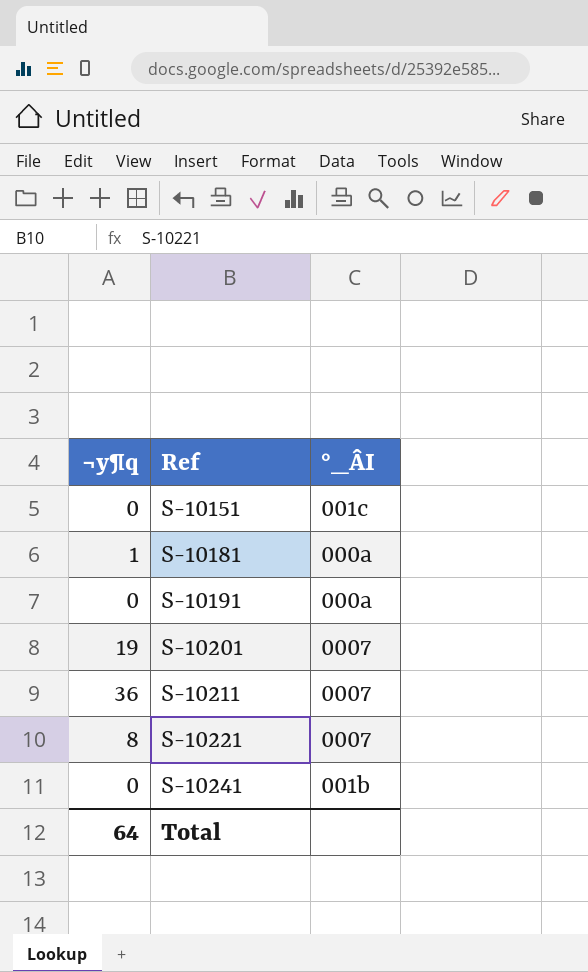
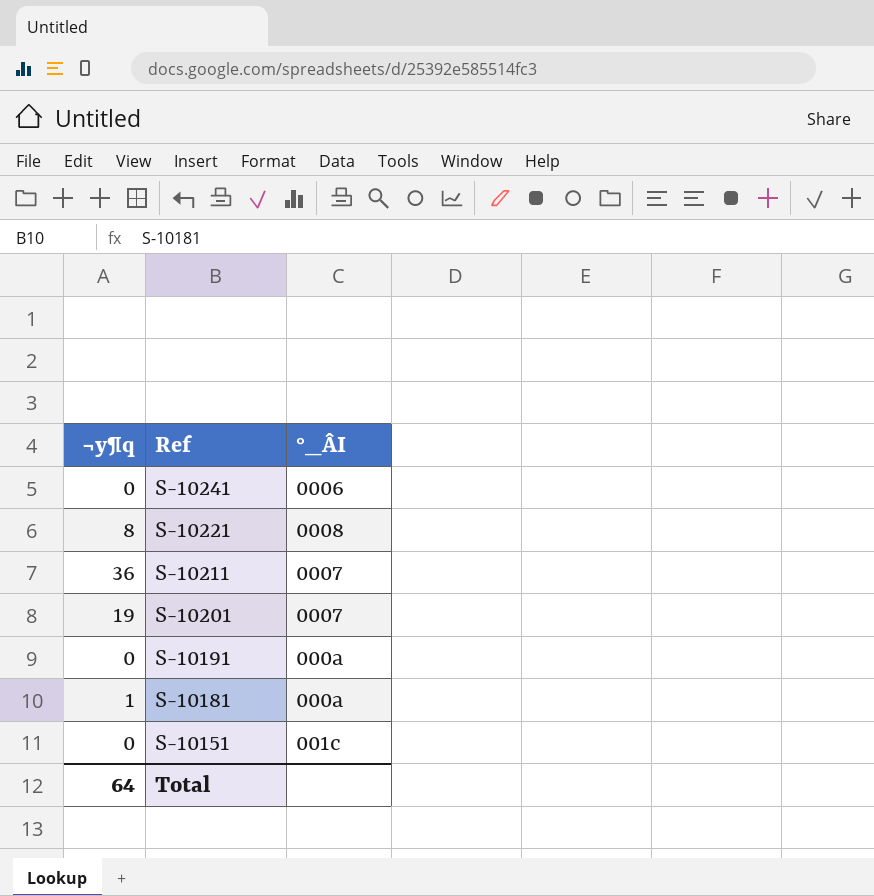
row order: Ref ascending -> Ref descending
S-10241 | °_ÂI: 001b -> 0006
S-10221 | °_ÂI: 0007 -> 0008

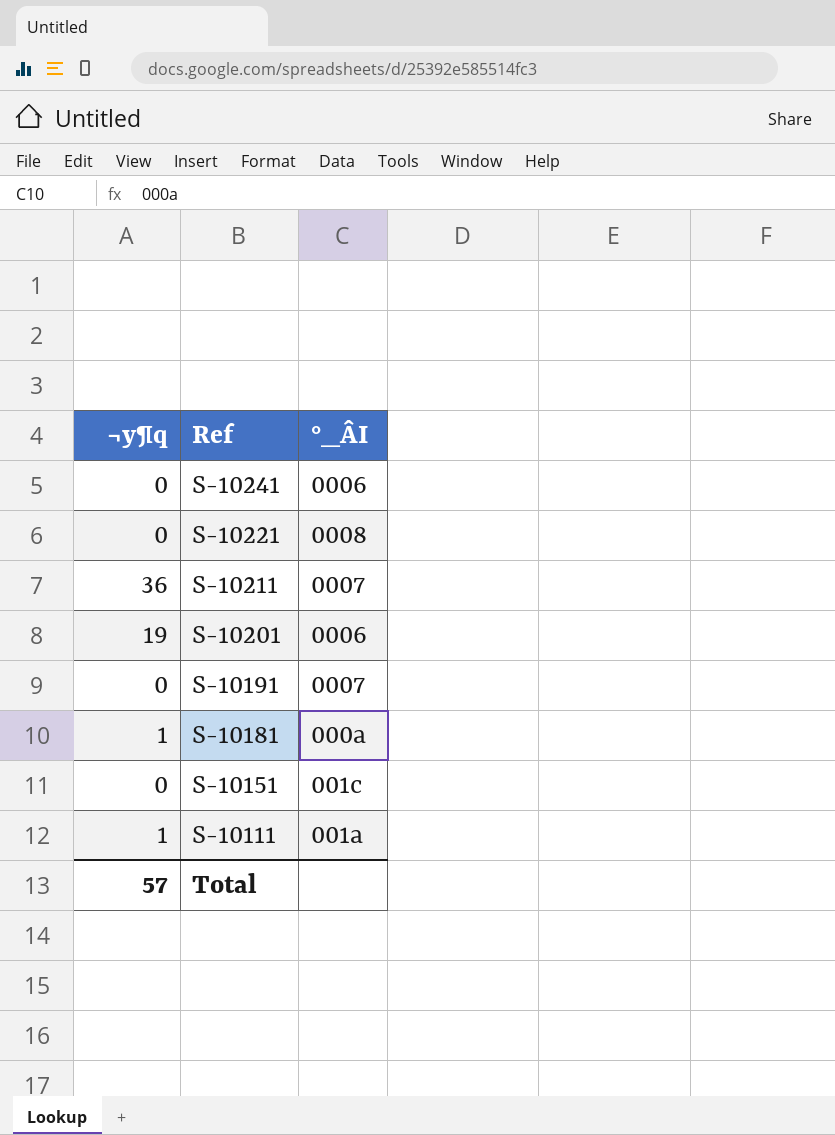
S-10221 | ¬y¶q: 8 -> 0
S-10201 | °_ÂI: 0007 -> 0006
S-10191 | °_ÂI: 000a -> 0007
row S-10111: none -> 1 | 001a
Total | ¬y¶q: 64 -> 57

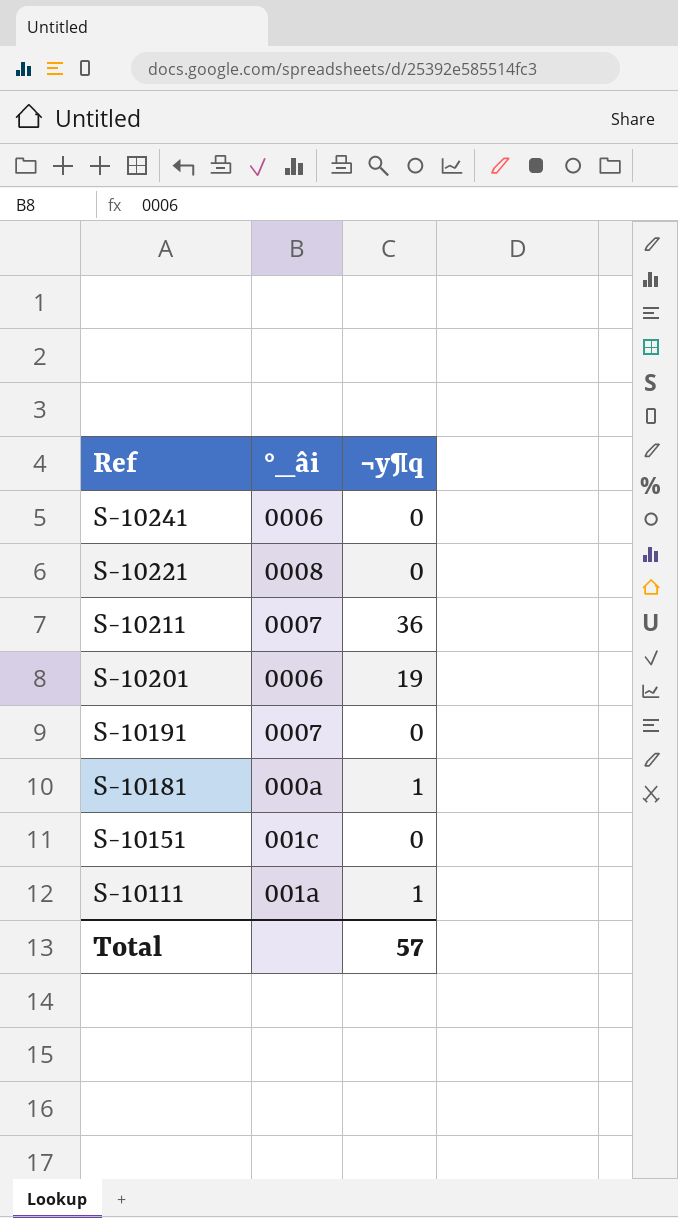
column name: °_ÂI -> °_âi
column ¬y¶q | position: 1 -> 3

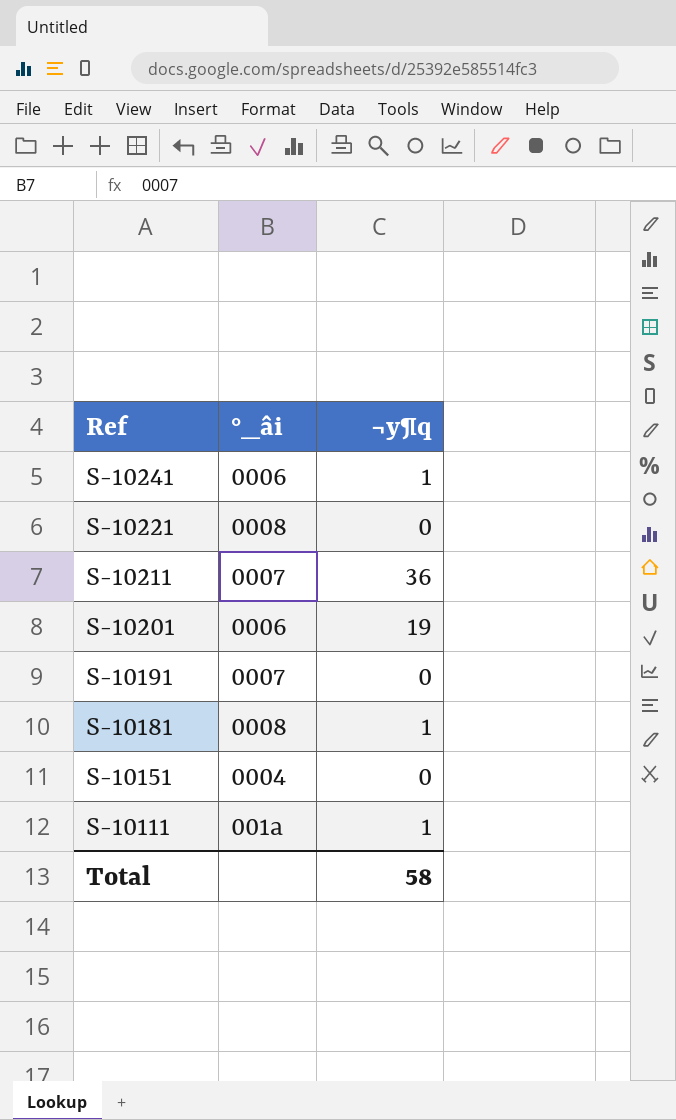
S-10241 | ¬y¶q: 0 -> 1
S-10181 | °_âi: 000a -> 0008
S-10151 | °_âi: 001c -> 0004
Total | ¬y¶q: 57 -> 58

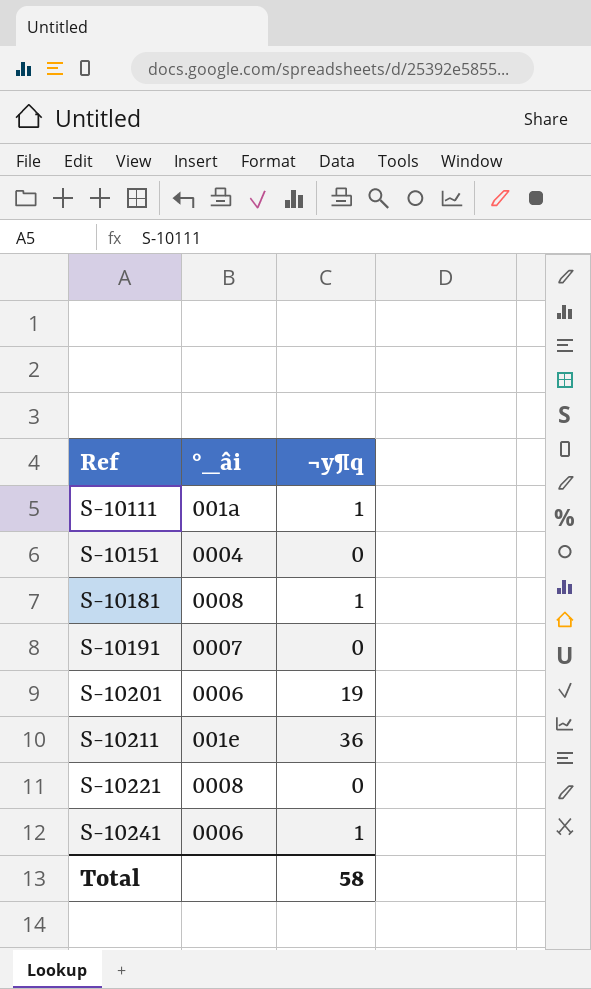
row order: Ref descending -> Ref ascending
S-10211 | °_âi: 0007 -> 001e

